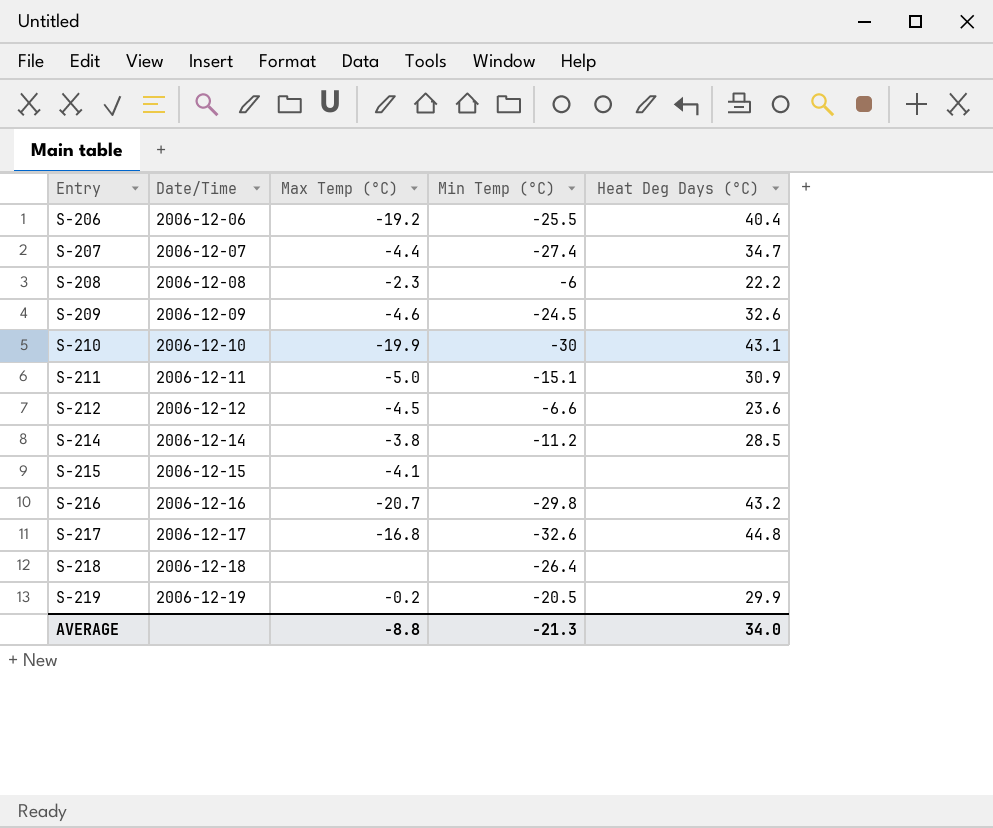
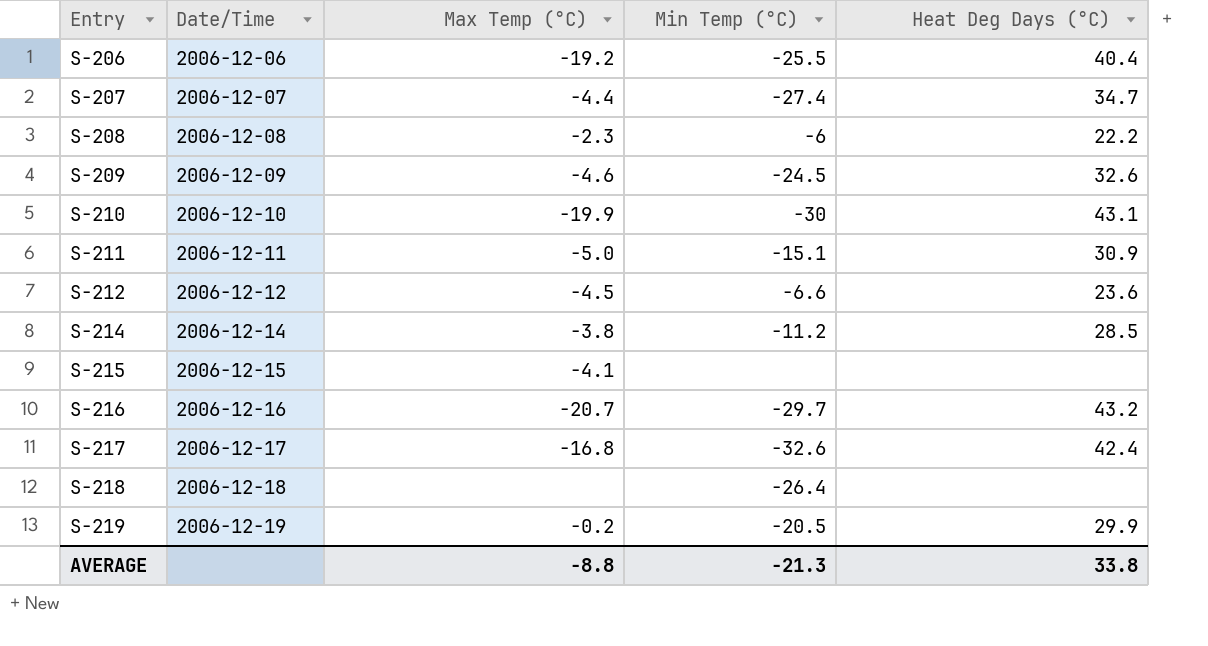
S-216 | Min Temp (°C): -29.8 -> -29.7
S-217 | Heat Deg Days (°C): 44.8 -> 42.4
AVERAGE | Heat Deg Days (°C): 34.0 -> 33.8

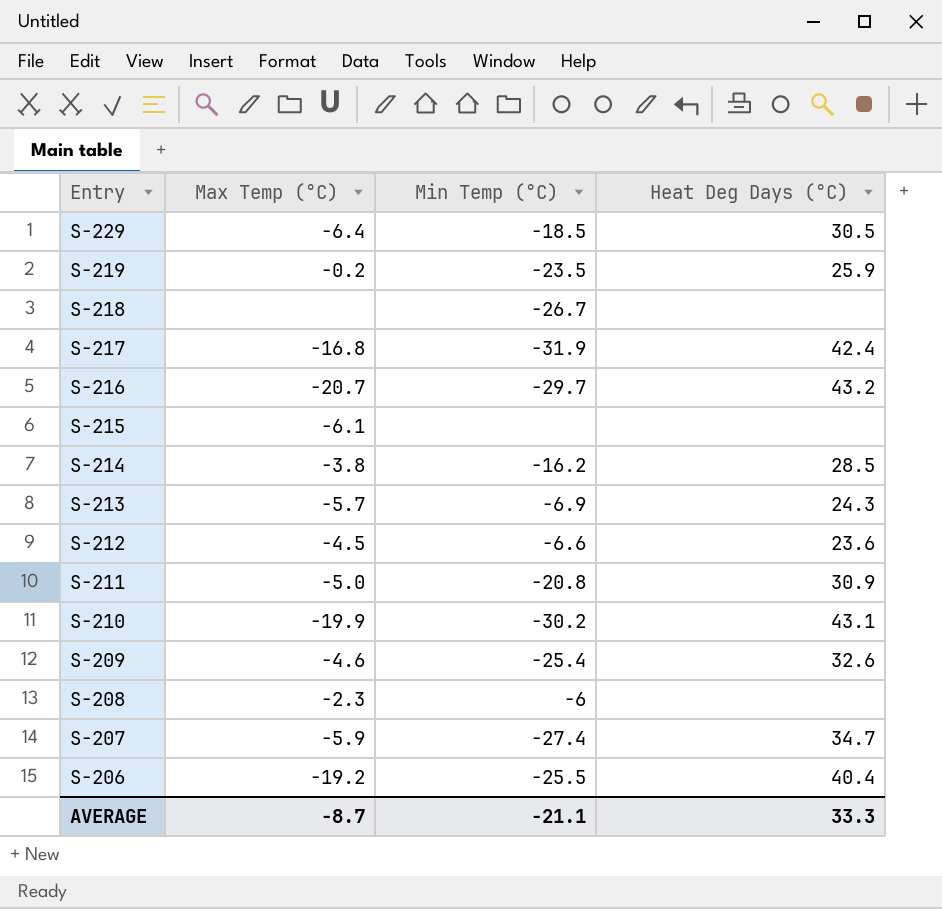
row order: Entry ascending -> Entry descending
column Date/Time | position: 2 -> none
row S-229: none -> -6.4 | -18.5 | 30.5
S-219 | Min Temp (°C): -20.5 -> -23.5
S-219 | Heat Deg Days (°C): 29.9 -> 25.9
S-218 | Min Temp (°C): -26.4 -> -26.7
S-217 | Min Temp (°C): -32.6 -> -31.9
S-215 | Max Temp (°C): -4.1 -> -6.1
S-214 | Min Temp (°C): -11.2 -> -16.2
row S-213: none -> -5.7 | -6.9 | 24.3
S-211 | Min Temp (°C): -15.1 -> -20.8
S-210 | Min Temp (°C): -30 -> -30.2
S-209 | Min Temp (°C): -24.5 -> -25.4
S-208 | Heat Deg Days (°C): 22.2 -> none
S-207 | Max Temp (°C): -4.4 -> -5.9
AVERAGE | Max Temp (°C): -8.8 -> -8.7
AVERAGE | Min Temp (°C): -21.3 -> -21.1
AVERAGE | Heat Deg Days (°C): 33.8 -> 33.3

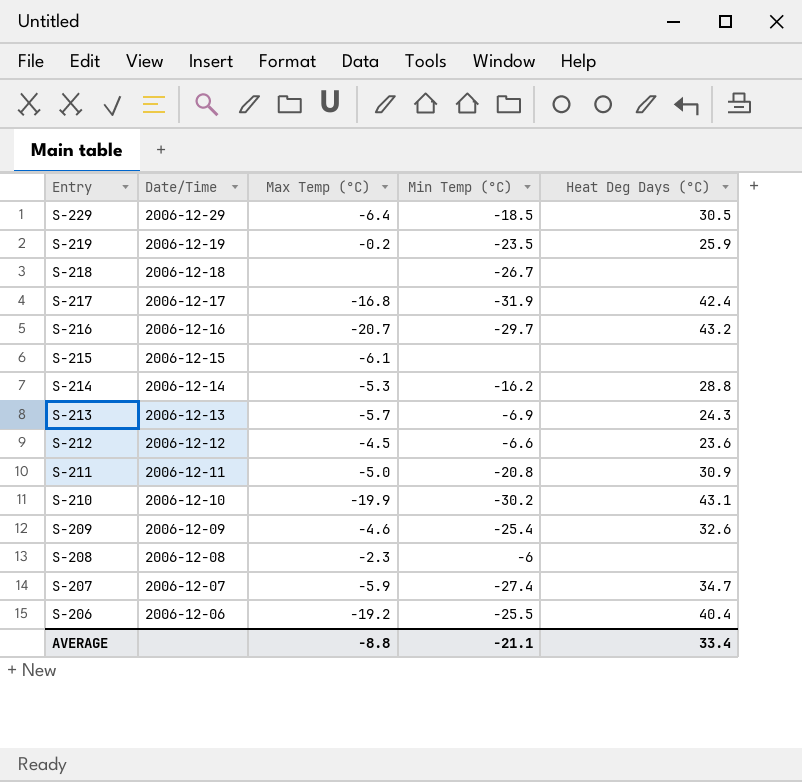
column Date/Time | position: none -> 2
S-214 | Max Temp (°C): -3.8 -> -5.3
S-214 | Heat Deg Days (°C): 28.5 -> 28.8
AVERAGE | Max Temp (°C): -8.7 -> -8.8
AVERAGE | Heat Deg Days (°C): 33.3 -> 33.4

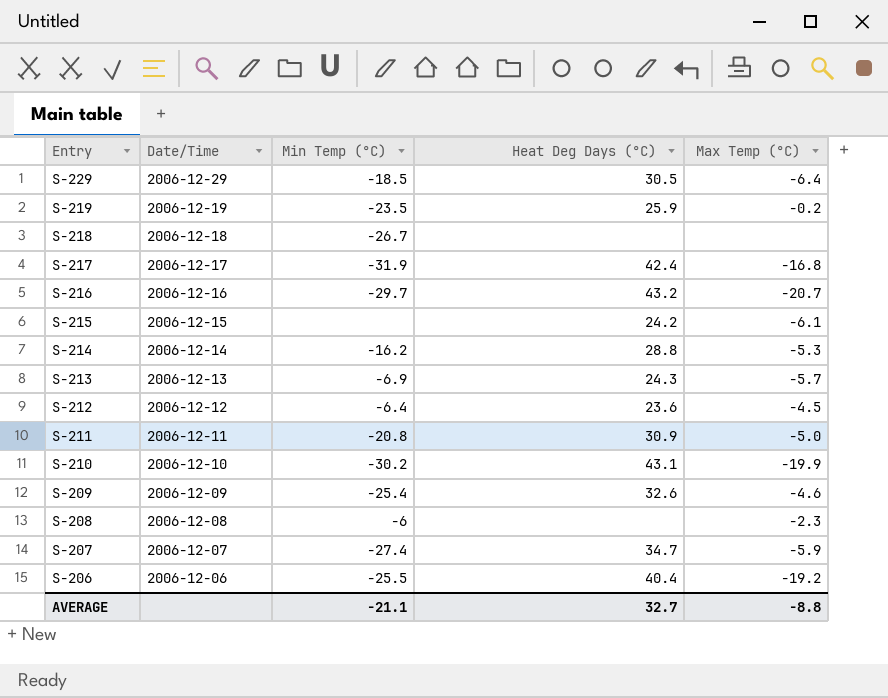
column Max Temp (°C) | position: 3 -> 5
S-215 | Heat Deg Days (°C): none -> 24.2
S-212 | Min Temp (°C): -6.6 -> -6.4
AVERAGE | Heat Deg Days (°C): 33.4 -> 32.7

